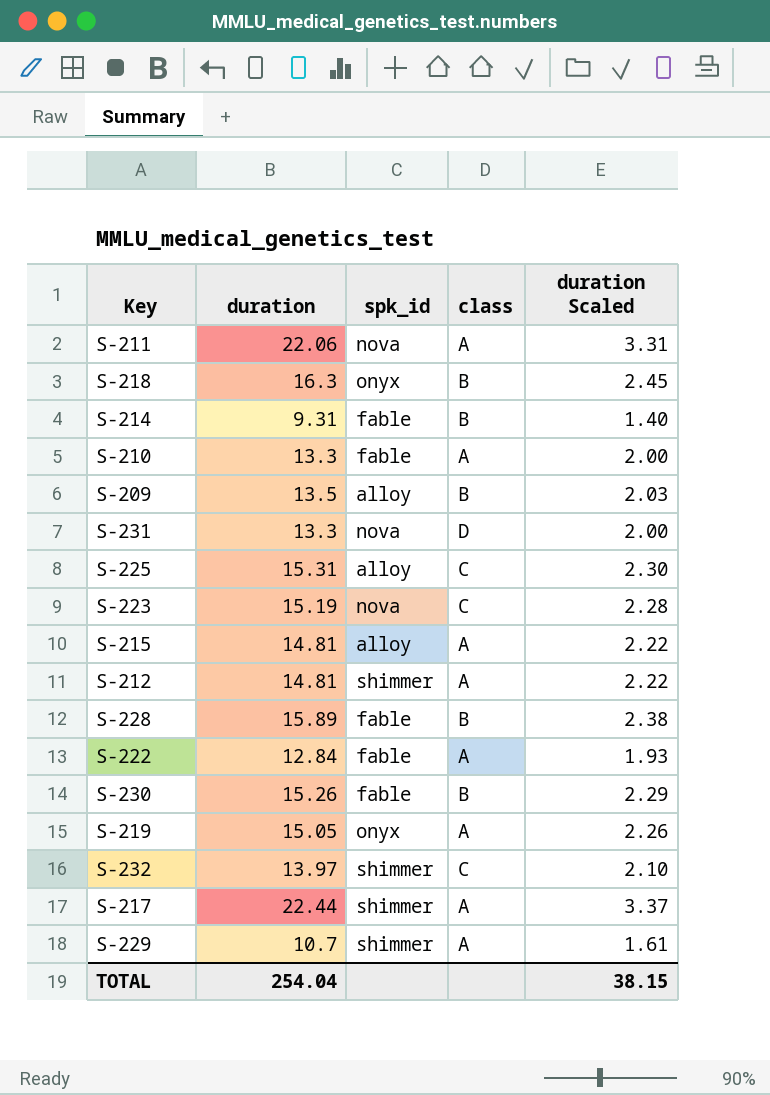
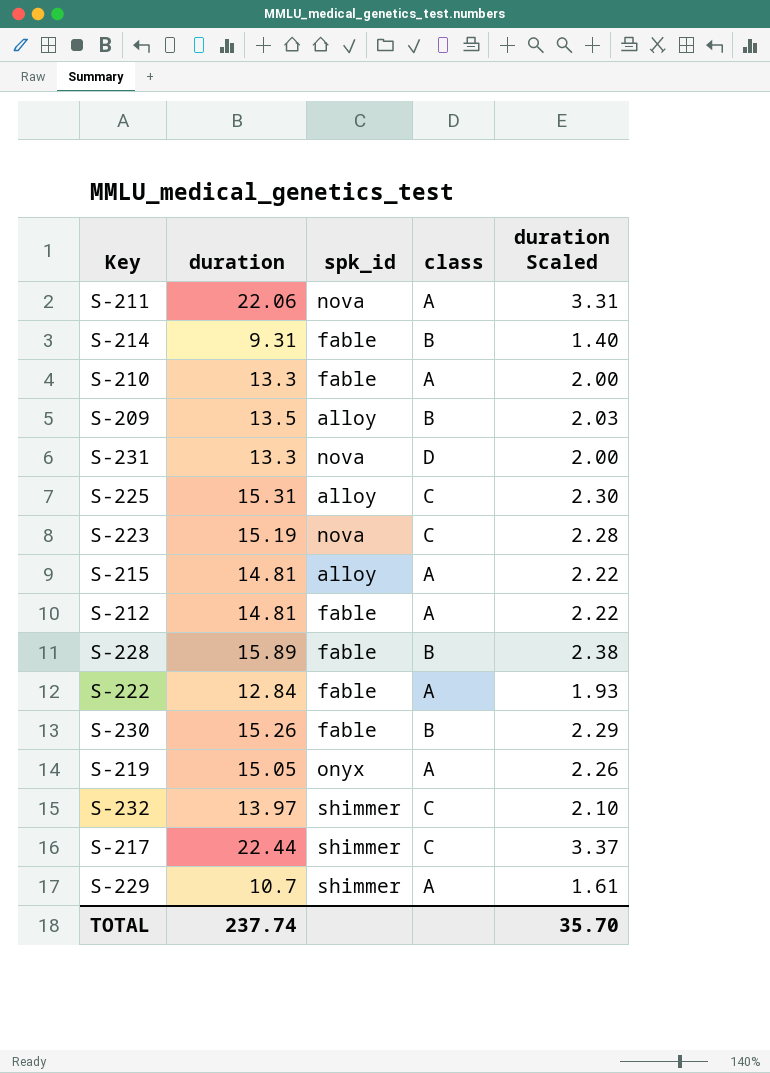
row S-218: 16.3 | onyx | B | 2.45 -> none
S-212 | spk_id: shimmer -> fable
S-217 | class: A -> C
TOTAL | duration: 254.04 -> 237.74
TOTAL | duration Scaled: 38.15 -> 35.70

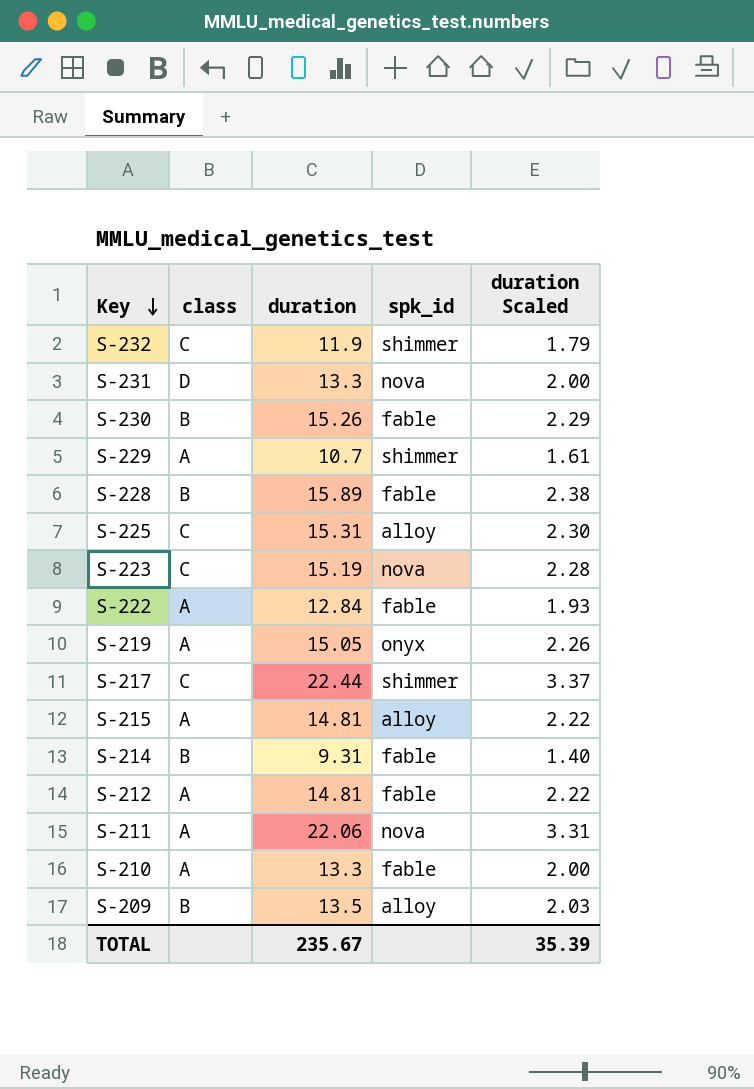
row order: none -> Key descending
column class | position: 4 -> 2
S-232 | duration: 13.97 -> 11.9
S-232 | duration Scaled: 2.10 -> 1.79
TOTAL | duration: 237.74 -> 235.67
TOTAL | duration Scaled: 35.70 -> 35.39

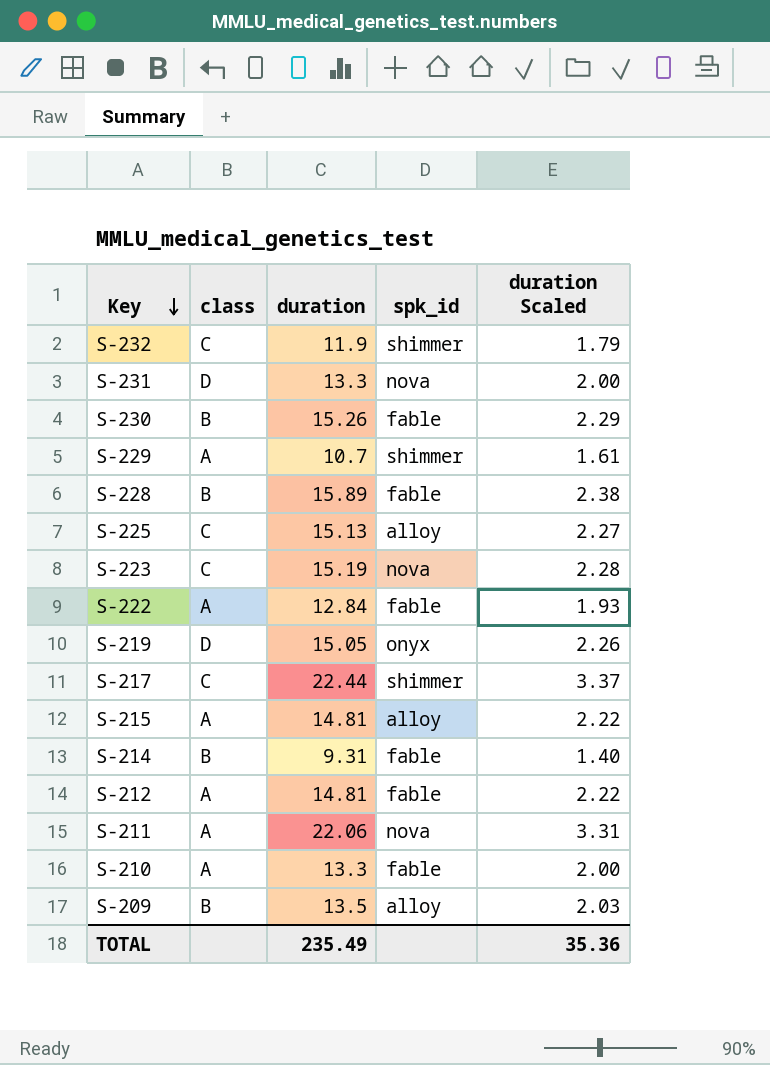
S-225 | duration: 15.31 -> 15.13
S-225 | duration Scaled: 2.30 -> 2.27
S-219 | class: A -> D
TOTAL | duration: 235.67 -> 235.49
TOTAL | duration Scaled: 35.39 -> 35.36

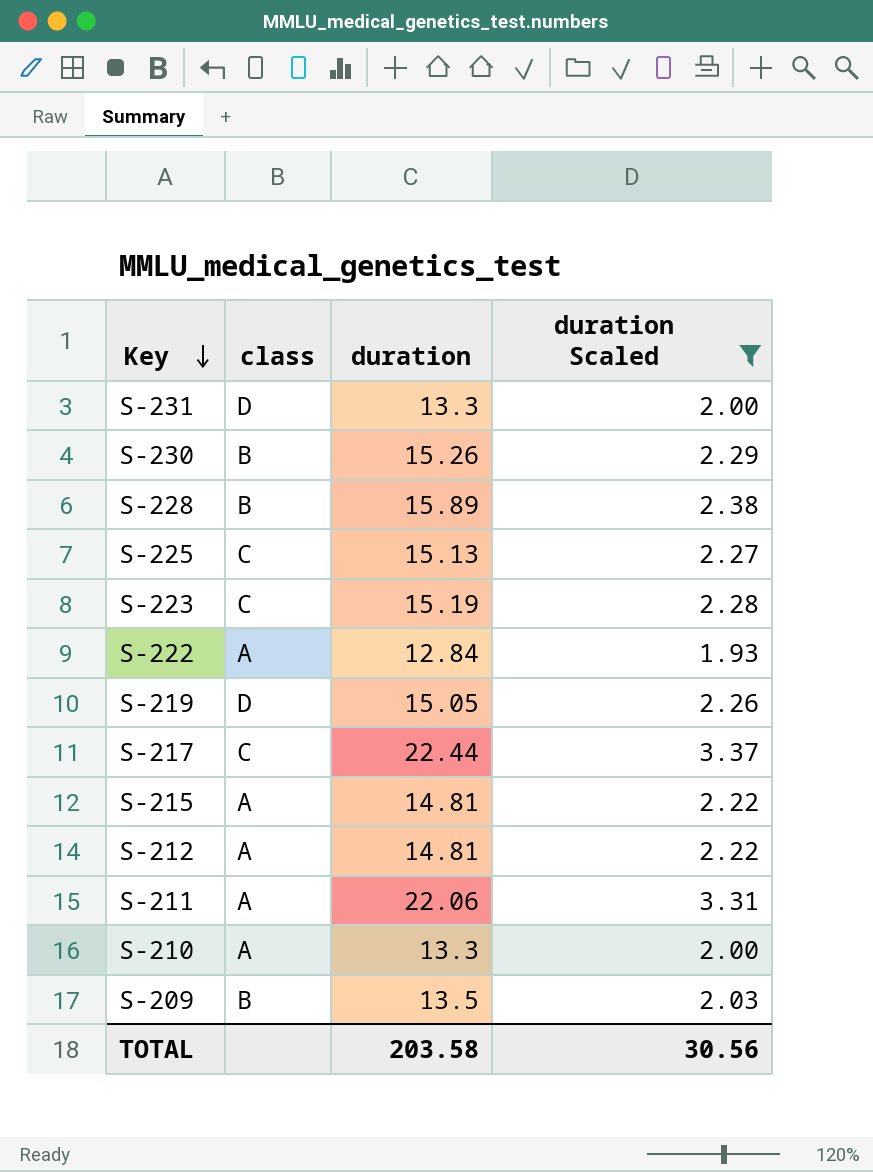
filter: none -> duration Scaled >= 1.93
column spk_id | position: 4 -> none
TOTAL | duration: 235.49 -> 203.58
TOTAL | duration Scaled: 35.36 -> 30.56

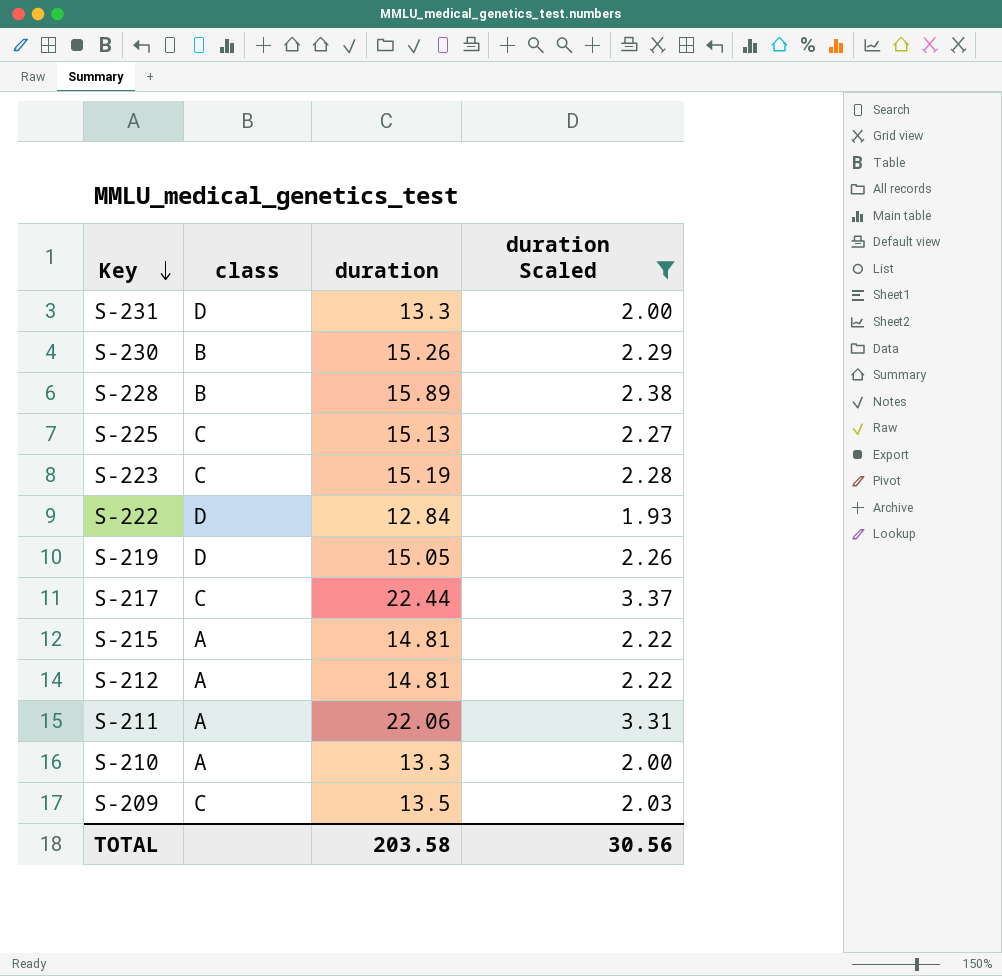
S-222 | class: A -> D
S-209 | class: B -> C

